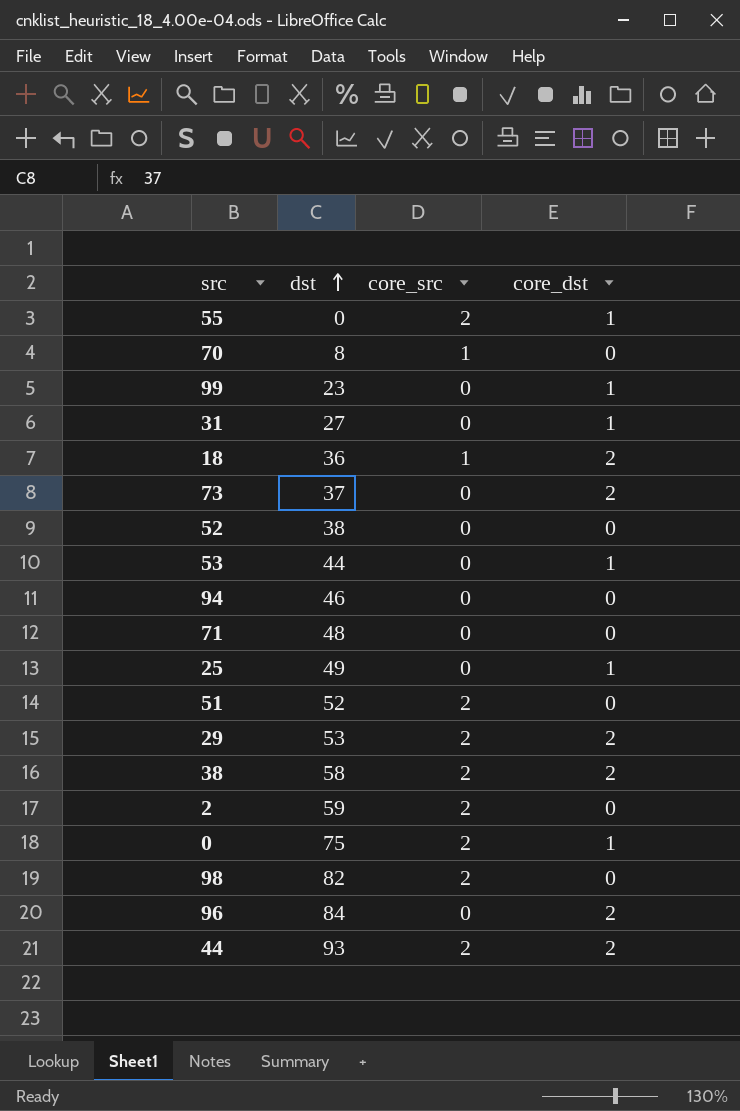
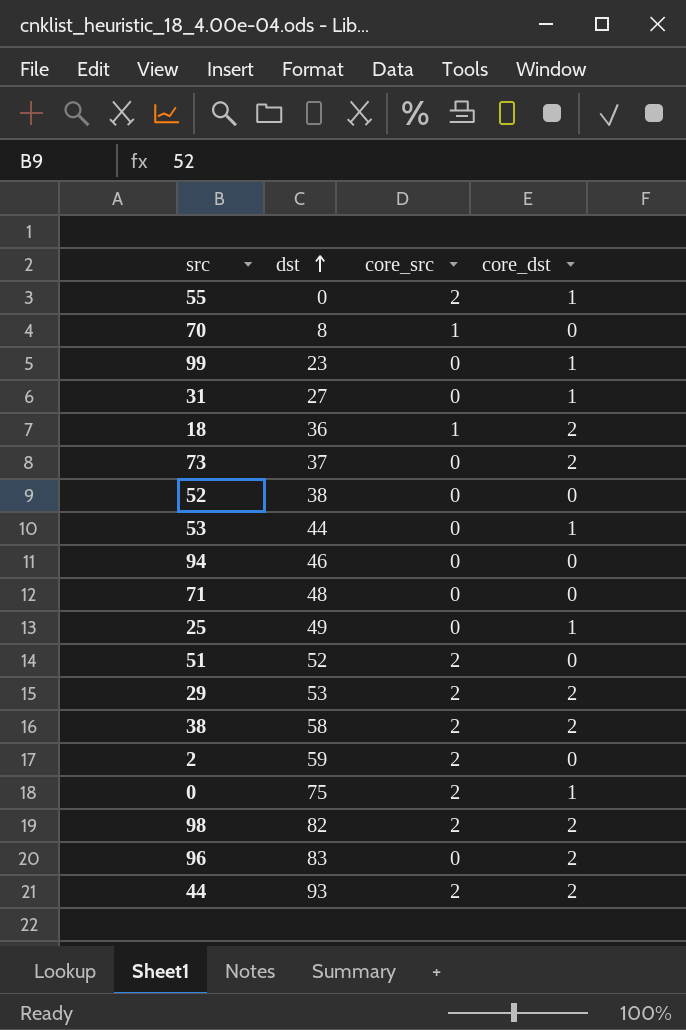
98 | core_dst: 0 -> 2
96 | dst: 84 -> 83

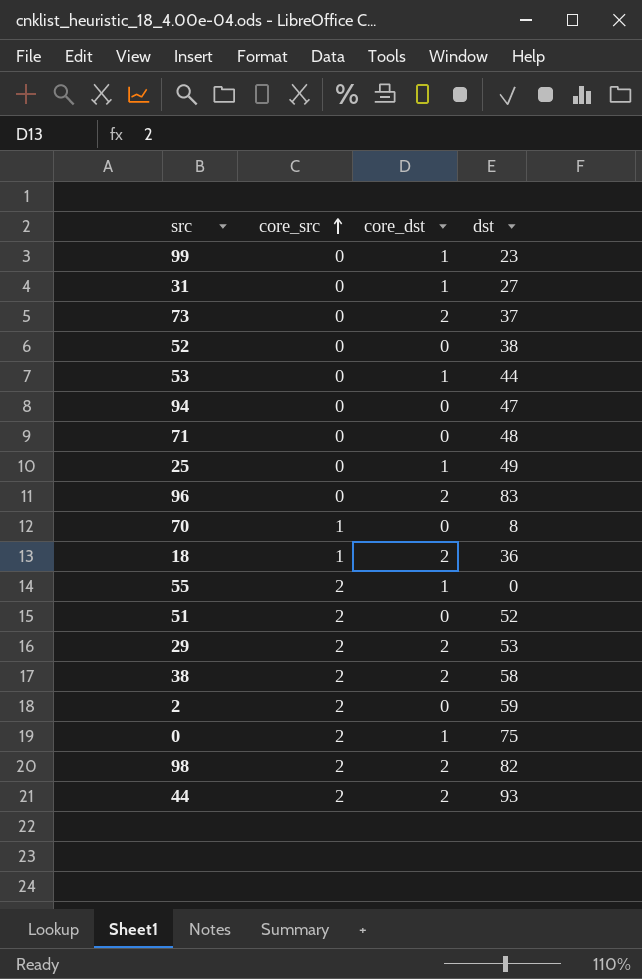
row order: dst ascending -> core_src ascending
column dst | position: 2 -> 4
94 | dst: 46 -> 47

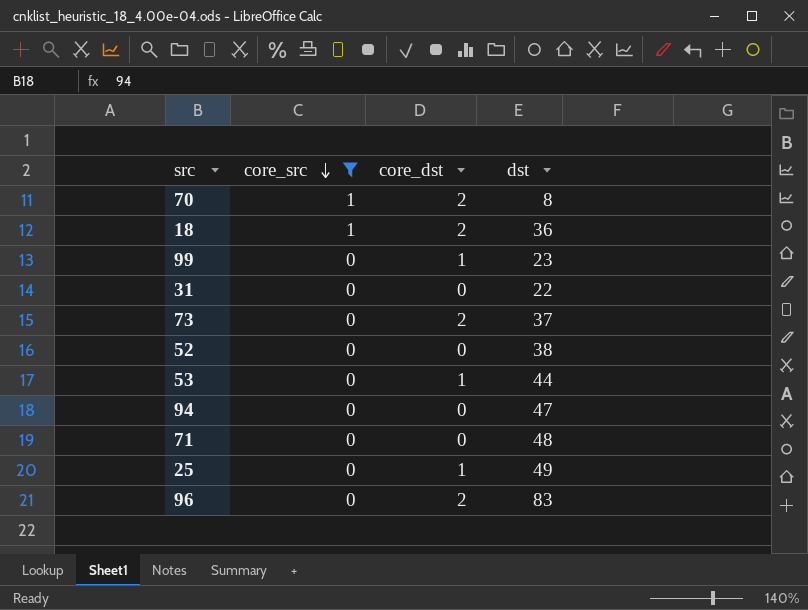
filter: none -> core_src != 2
row order: core_src ascending -> core_src descending
70 | core_dst: 0 -> 2
31 | core_dst: 1 -> 0
31 | dst: 27 -> 22

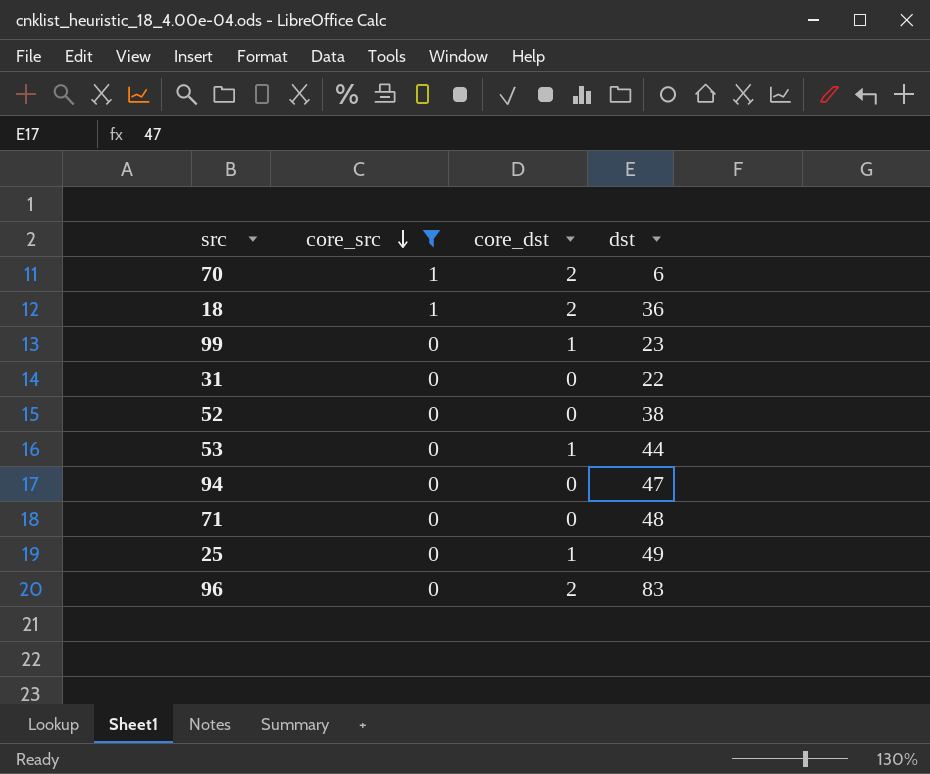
row 73: 0 | 2 | 37 -> none
70 | dst: 8 -> 6

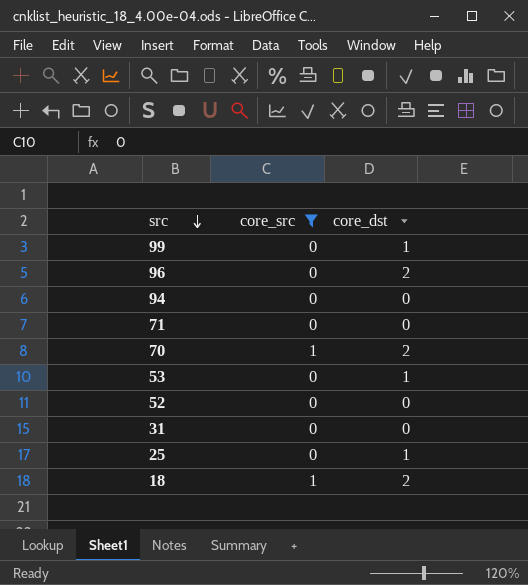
row order: core_src descending -> src descending
column dst | position: 4 -> none

